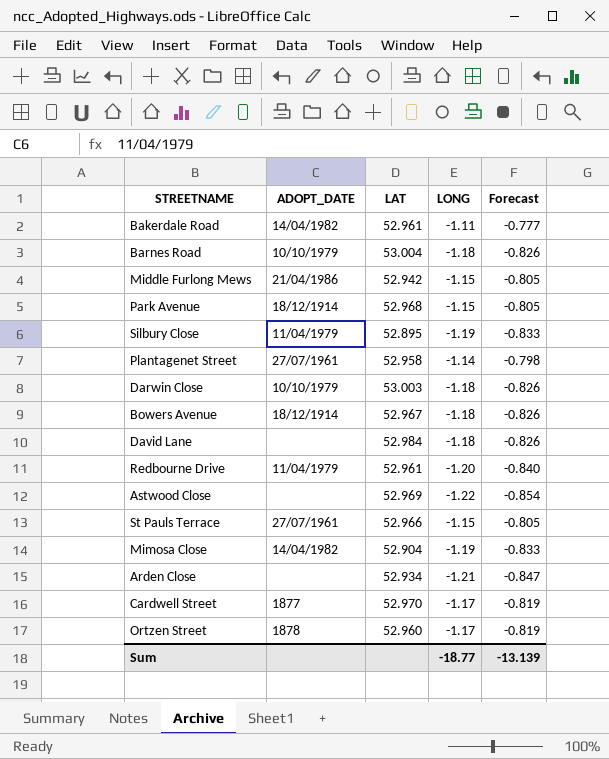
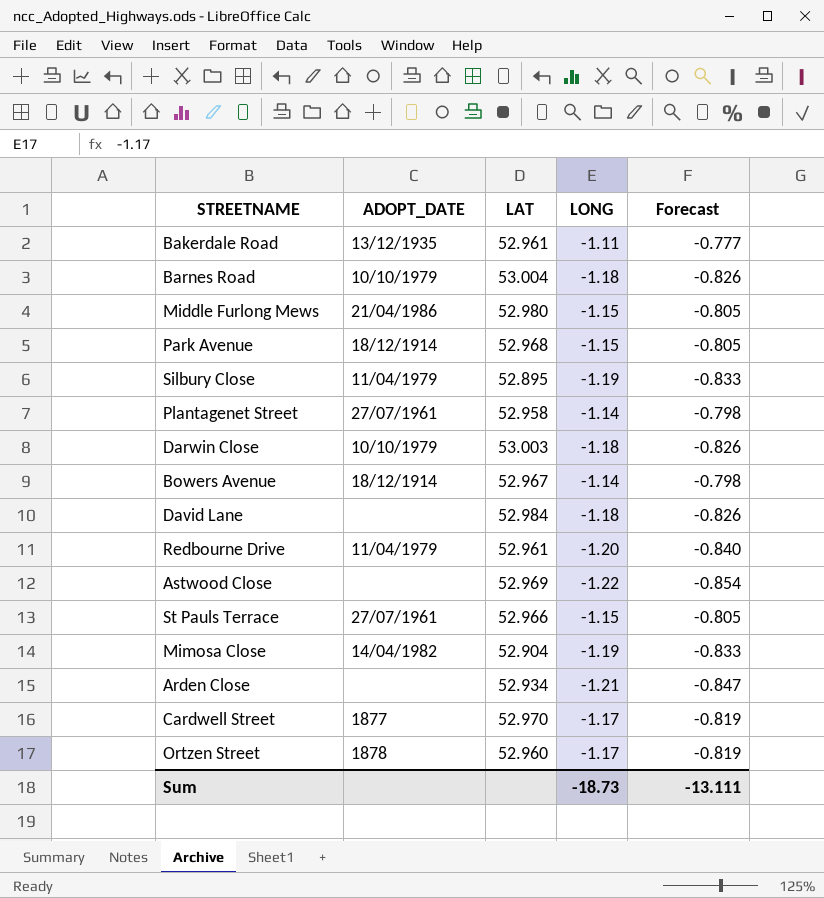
Bakerdale Road | ADOPT_DATE: 14/04/1982 -> 13/12/1935
Middle Furlong Mews | LAT: 52.942 -> 52.980
Bowers Avenue | LONG: -1.18 -> -1.14
Bowers Avenue | Forecast: -0.826 -> -0.798
Sum | LONG: -18.77 -> -18.73
Sum | Forecast: -13.139 -> -13.111

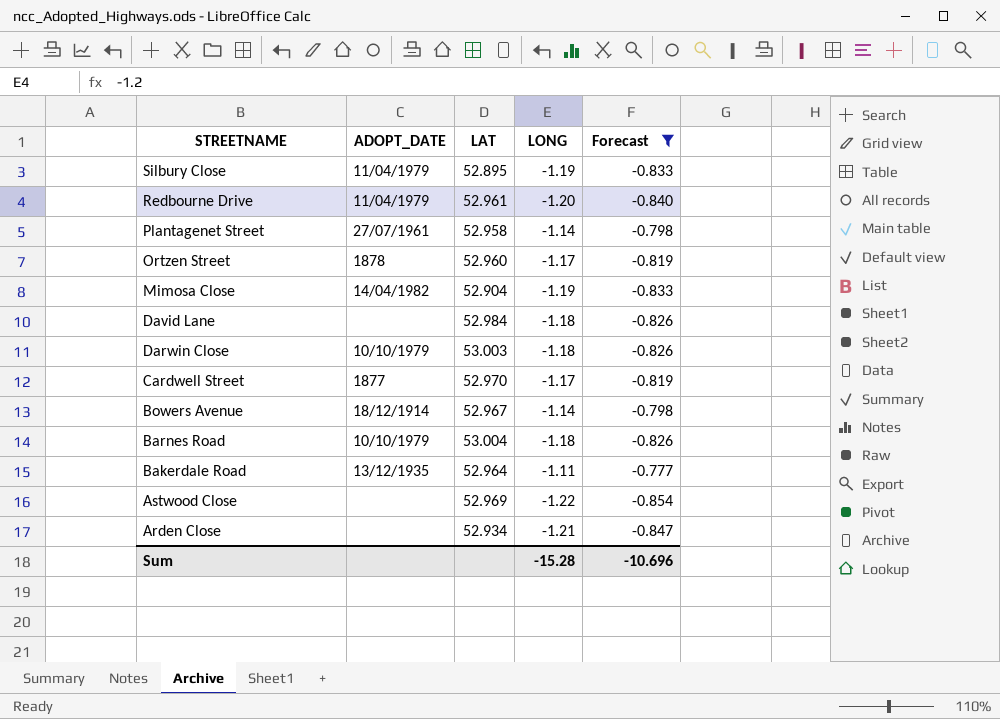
filter: none -> Forecast != -0.805
row order: none -> STREETNAME descending
Bakerdale Road | LAT: 52.961 -> 52.964
Sum | LONG: -18.73 -> -15.28
Sum | Forecast: -13.111 -> -10.696

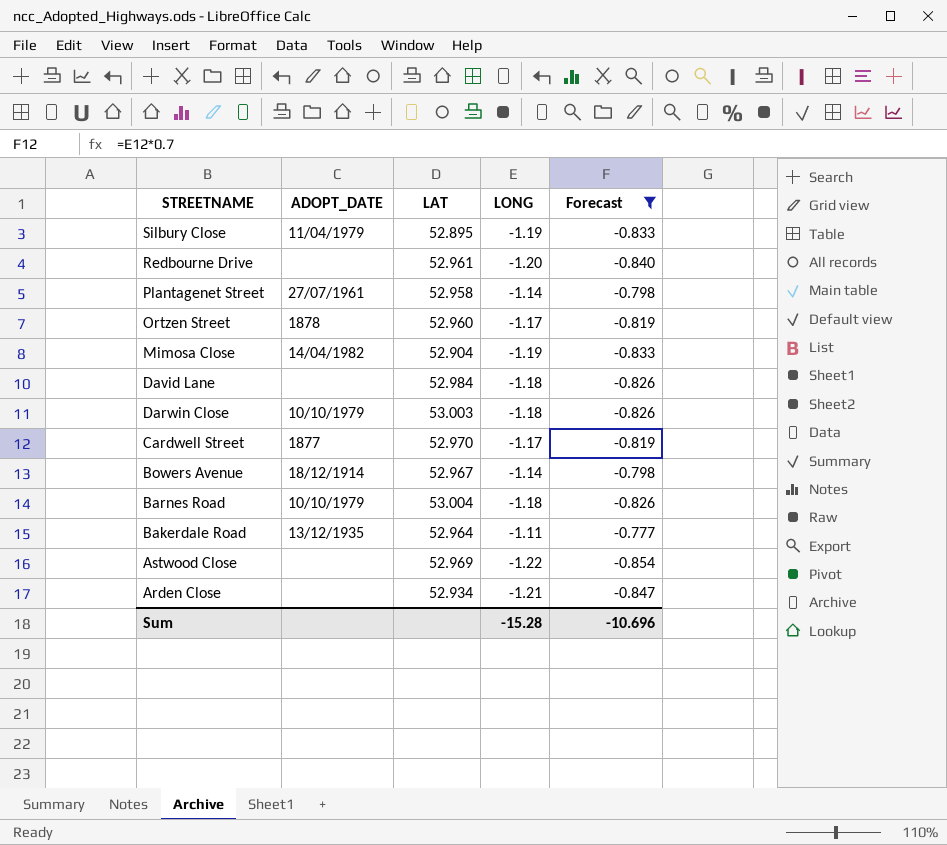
Redbourne Drive | ADOPT_DATE: 11/04/1979 -> none

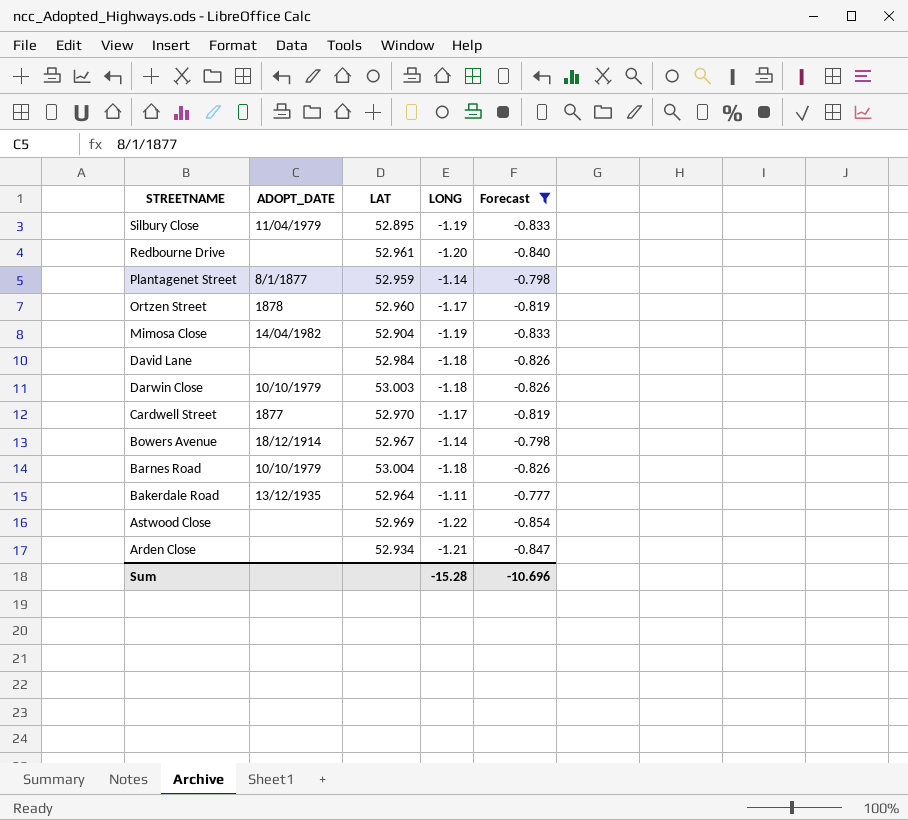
Plantagenet Street | ADOPT_DATE: 27/07/1961 -> 8/1/1877
Plantagenet Street | LAT: 52.958 -> 52.959

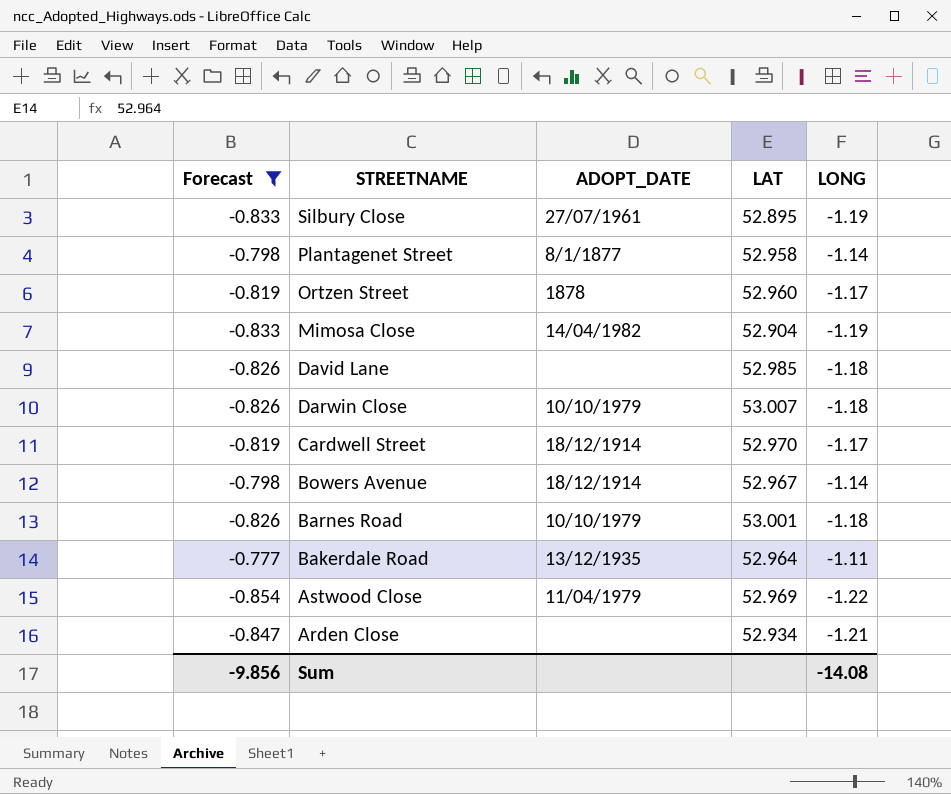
column Forecast | position: 5 -> 1
row Redbourne Drive: none | 52.961 | -1.20 | -0.840 -> none
Silbury Close | ADOPT_DATE: 11/04/1979 -> 27/07/1961
Plantagenet Street | LAT: 52.959 -> 52.958
David Lane | LAT: 52.984 -> 52.985
Darwin Close | LAT: 53.003 -> 53.007
Cardwell Street | ADOPT_DATE: 1877 -> 18/12/1914
Barnes Road | LAT: 53.004 -> 53.001
Astwood Close | ADOPT_DATE: none -> 11/04/1979
Sum | Forecast: -10.696 -> -9.856
Sum | LONG: -15.28 -> -14.08

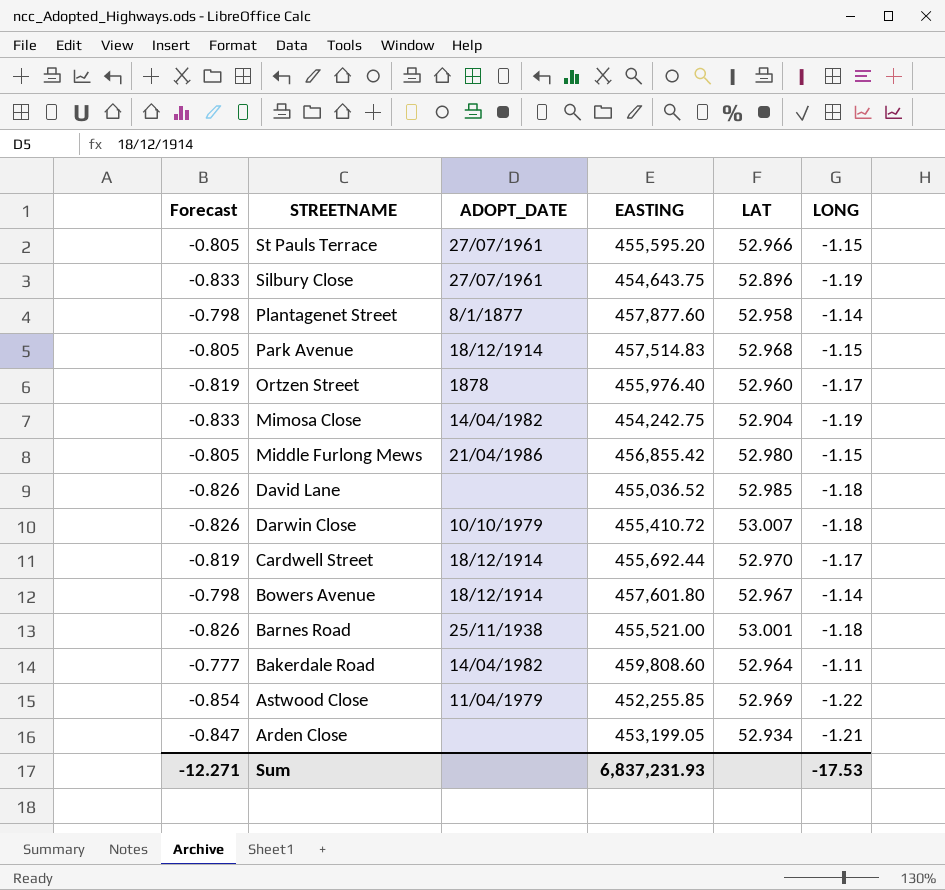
filter: Forecast != -0.805 -> none
column EASTING | position: none -> 4
Silbury Close | LAT: 52.895 -> 52.896
Barnes Road | ADOPT_DATE: 10/10/1979 -> 25/11/1938
Bakerdale Road | ADOPT_DATE: 13/12/1935 -> 14/04/1982
Sum | Forecast: -9.856 -> -12.271
Sum | LONG: -14.08 -> -17.53

